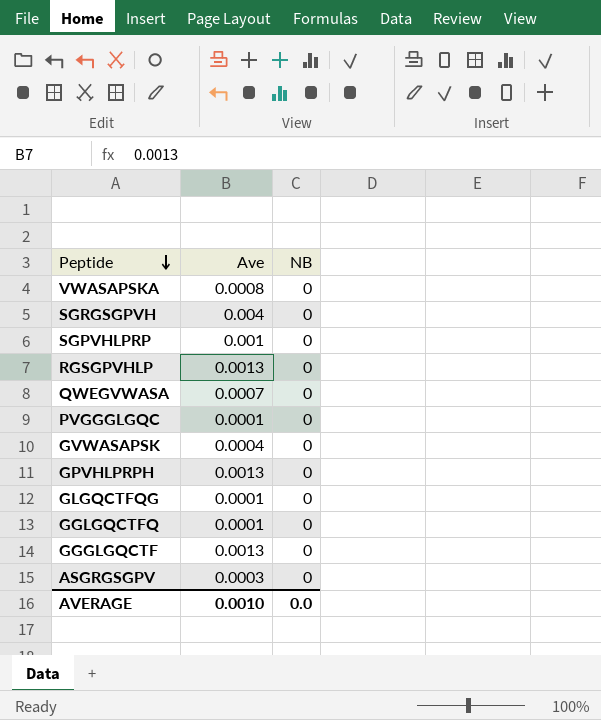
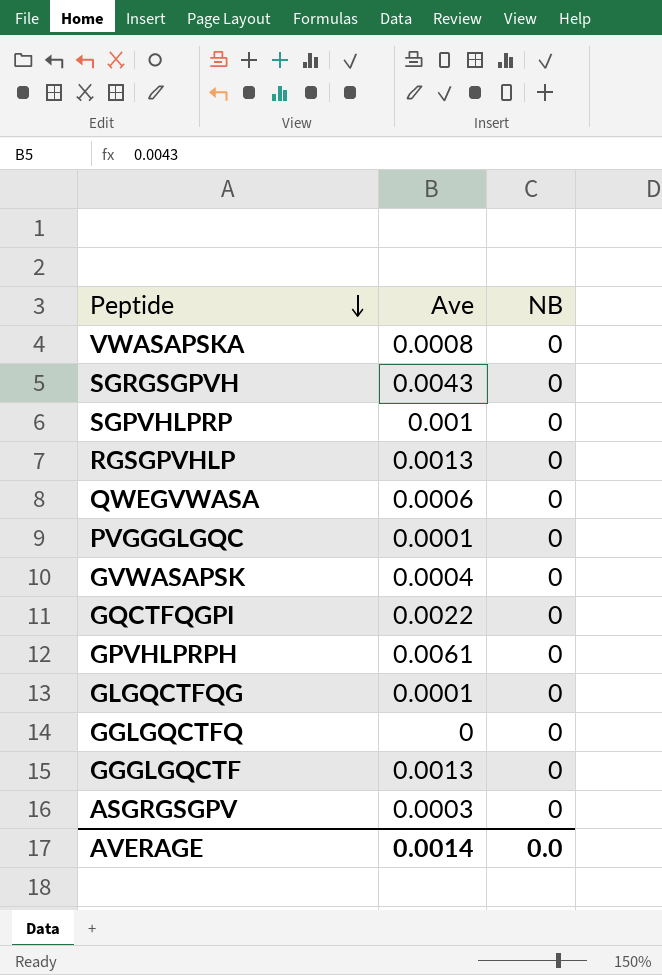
SGRGSGPVH | Ave: 0.004 -> 0.0043
QWEGVWASA | Ave: 0.0007 -> 0.0006
row GQCTFQGPI: none -> 0.0022 | 0
GPVHLPRPH | Ave: 0.0013 -> 0.0061
GGLGQCTFQ | Ave: 0.0001 -> 0
AVERAGE | Ave: 0.0010 -> 0.0014

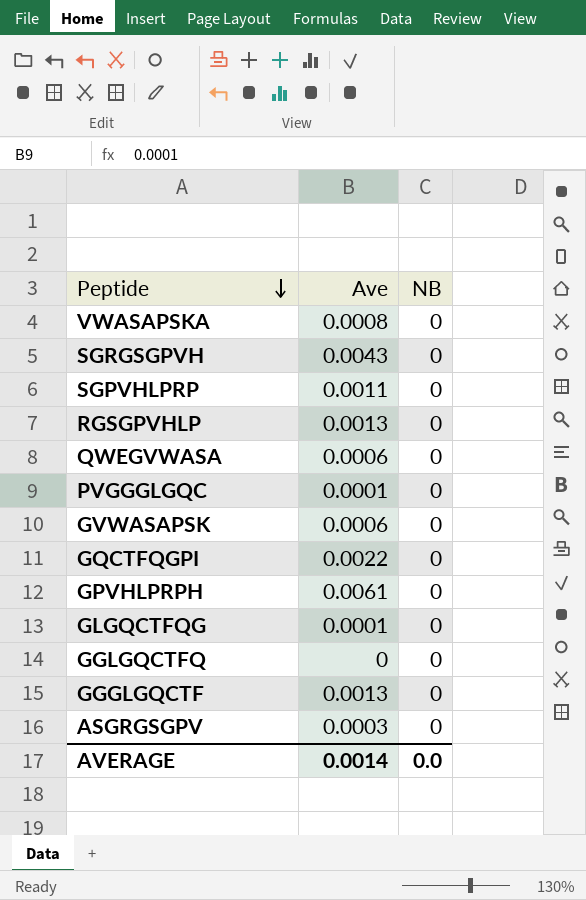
SGPVHLPRP | Ave: 0.001 -> 0.0011
GVWASAPSK | Ave: 0.0004 -> 0.0006

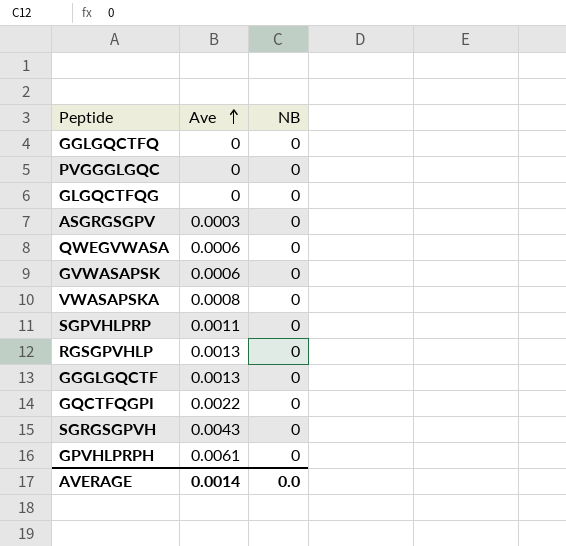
row order: Peptide descending -> Ave ascending
PVGGGLGQC | Ave: 0.0001 -> 0
GLGQCTFQG | Ave: 0.0001 -> 0

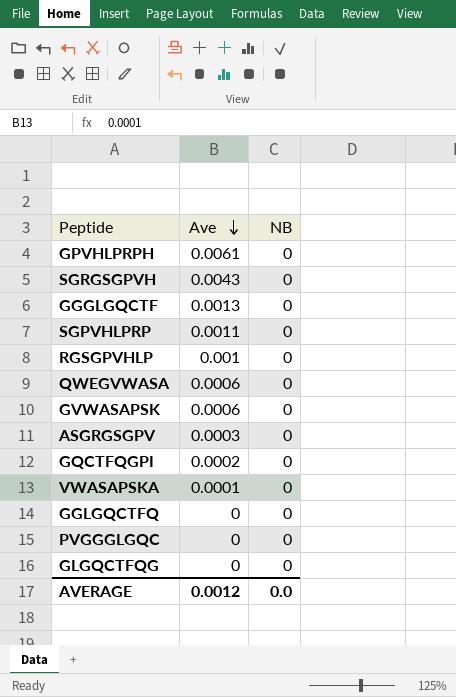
row order: Ave ascending -> Ave descending
RGSGPVHLP | Ave: 0.0013 -> 0.001
GQCTFQGPI | Ave: 0.0022 -> 0.0002
VWASAPSKA | Ave: 0.0008 -> 0.0001
AVERAGE | Ave: 0.0014 -> 0.0012

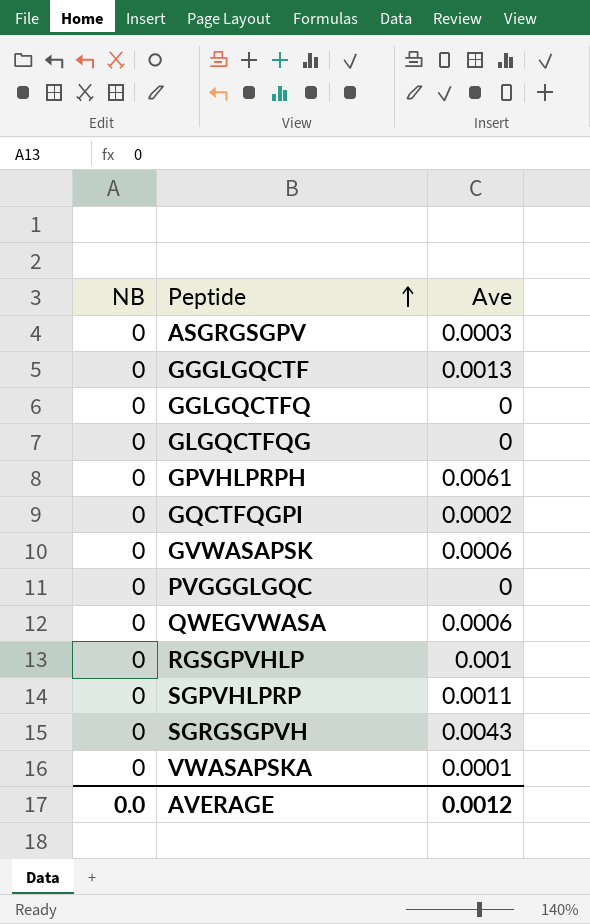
row order: Ave descending -> Peptide ascending
column NB | position: 3 -> 1

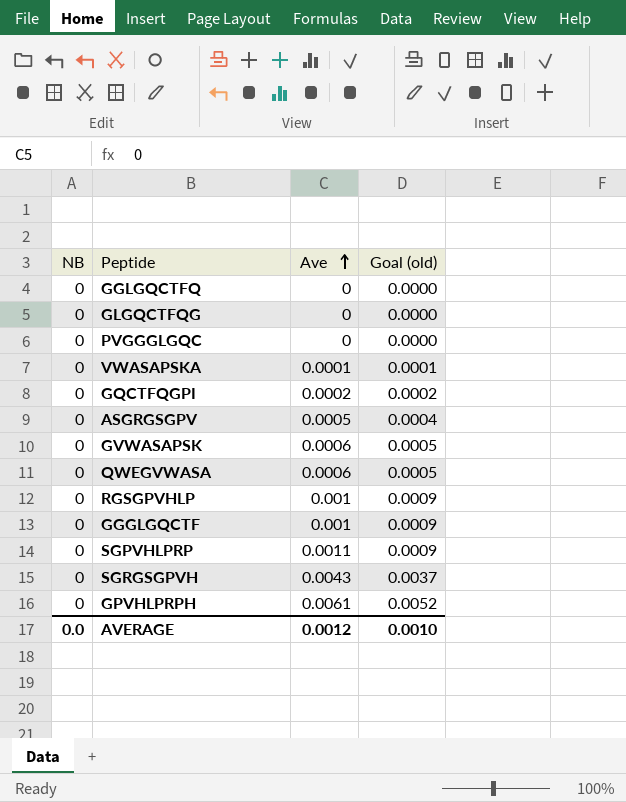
row order: Peptide ascending -> Ave ascending
column Goal (old) | formula: none -> [Ave] * 0.85
ASGRGSGPV | Ave: 0.0003 -> 0.0005
GGGLGQCTF | Ave: 0.0013 -> 0.001

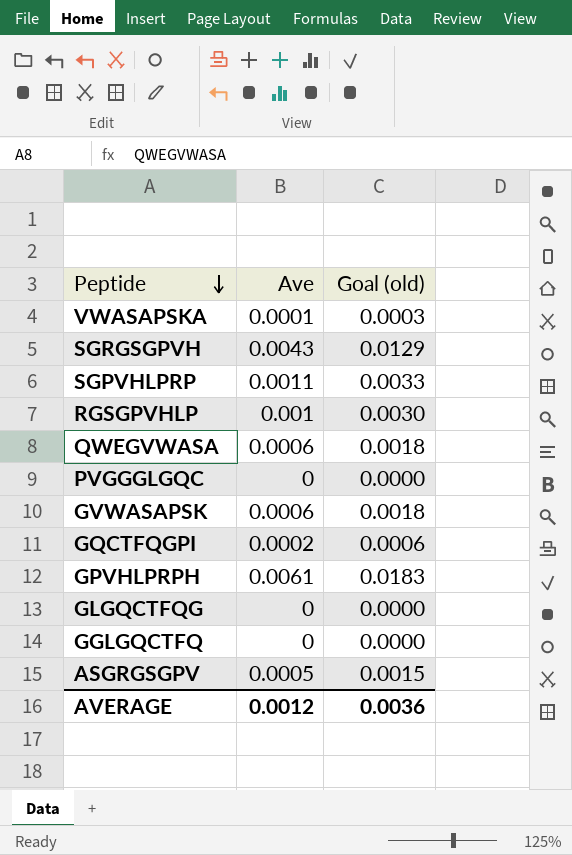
row order: Ave ascending -> Peptide descending
column NB | position: 1 -> none
column Goal (old) | formula: [Ave] * 0.85 -> [Ave] * 3
row GGGLGQCTF: 0 | 0.001 | 0.0009 -> none
AVERAGE | Goal (old): 0.0010 -> 0.0036

